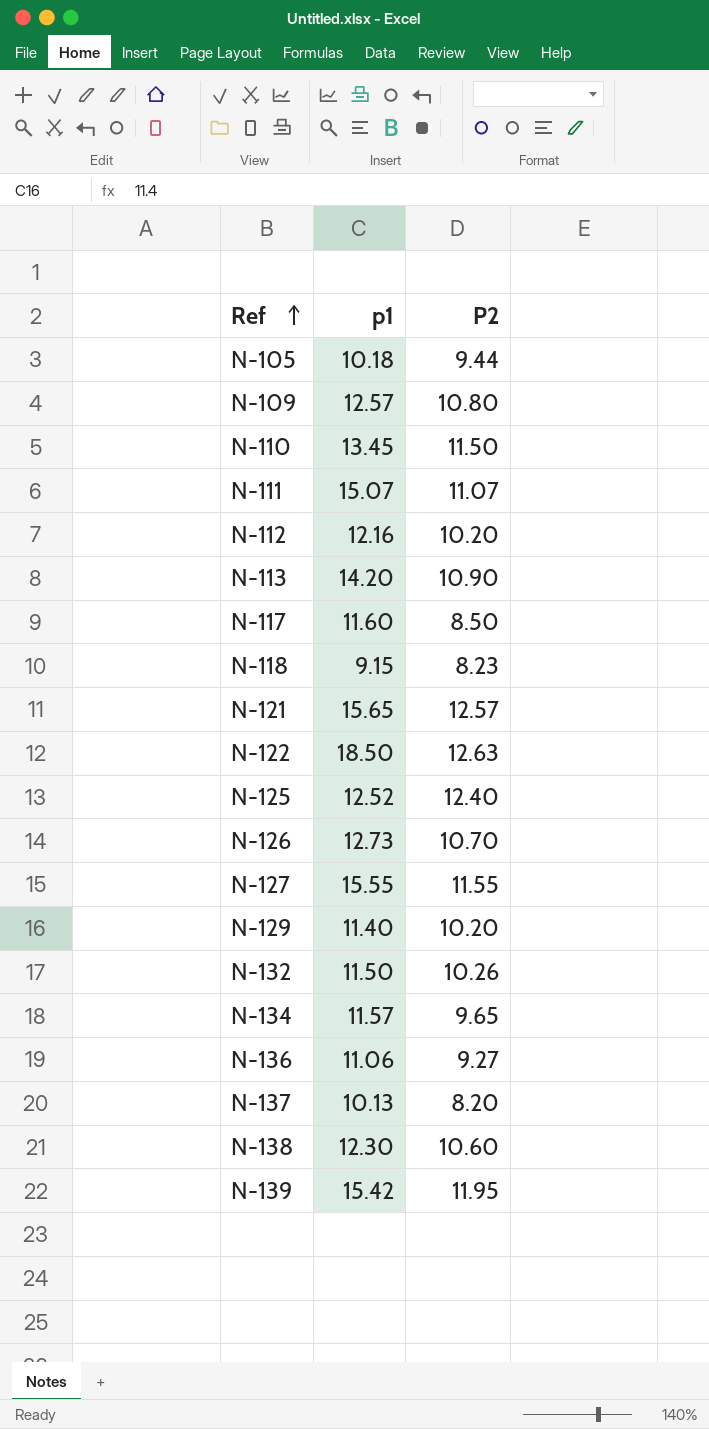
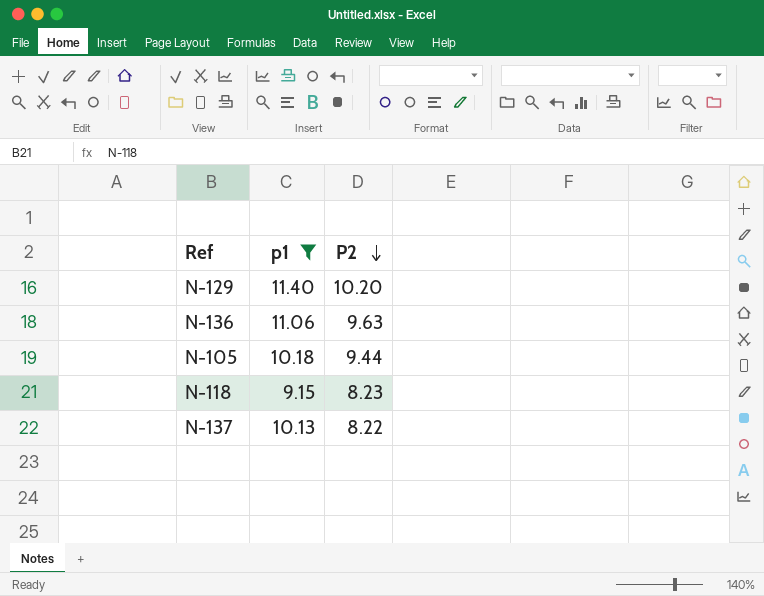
filter: none -> p1 <= 11.40
row order: Ref ascending -> P2 descending
N-136 | P2: 9.27 -> 9.63
N-137 | P2: 8.20 -> 8.22

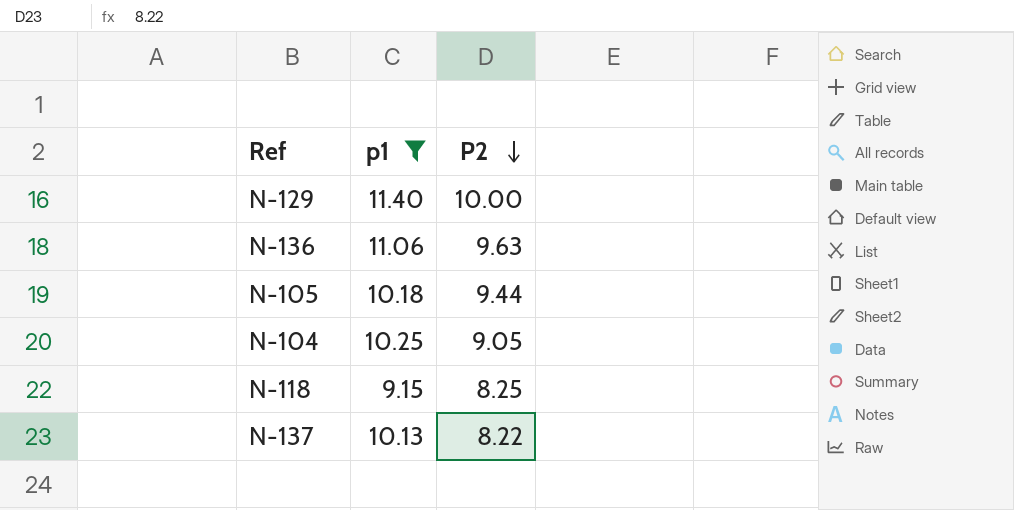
N-129 | P2: 10.20 -> 10.00
row N-104: none -> 10.25 | 9.05
N-118 | P2: 8.23 -> 8.25

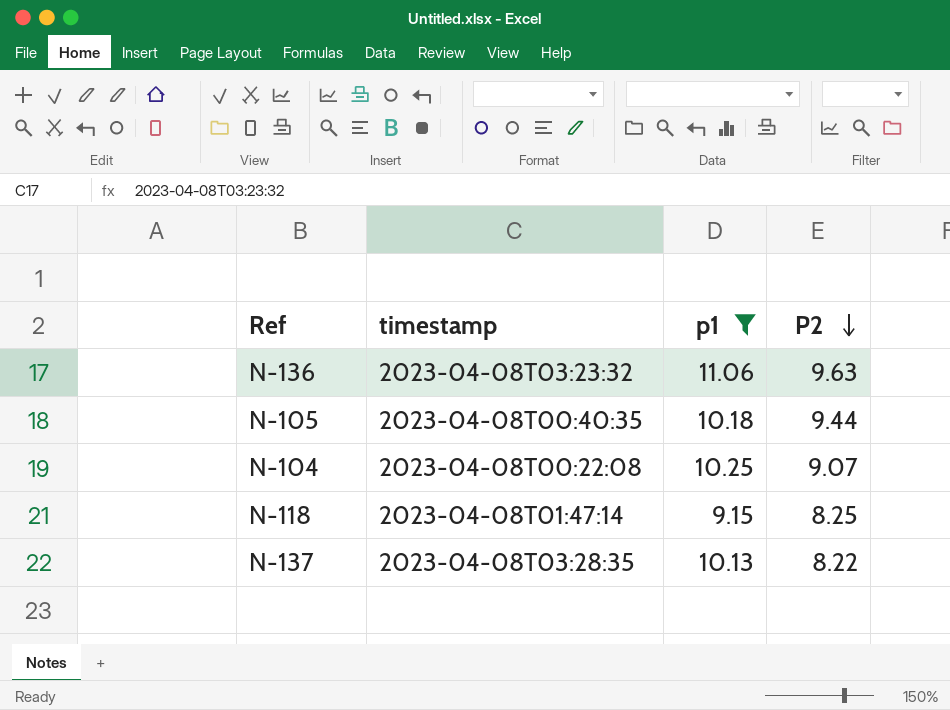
column timestamp | position: none -> 2
row N-129: 11.40 | 10.00 -> none
N-104 | P2: 9.05 -> 9.07

